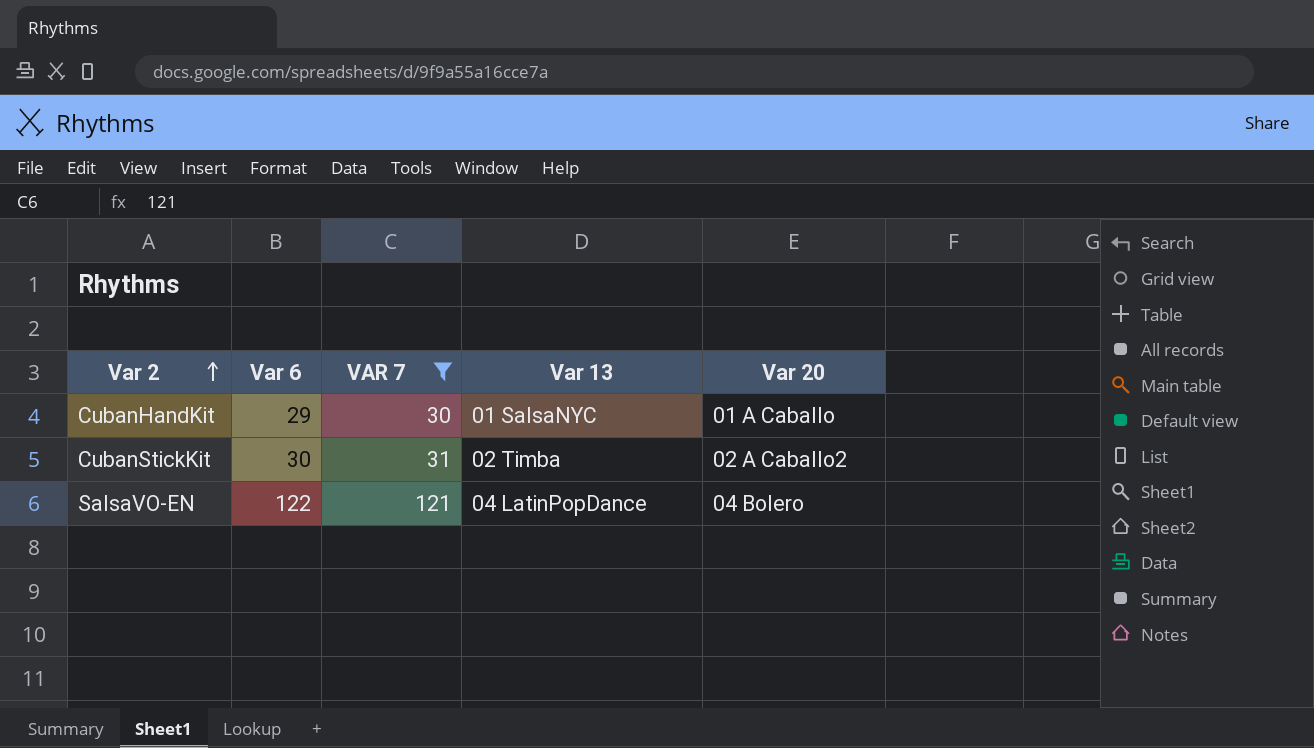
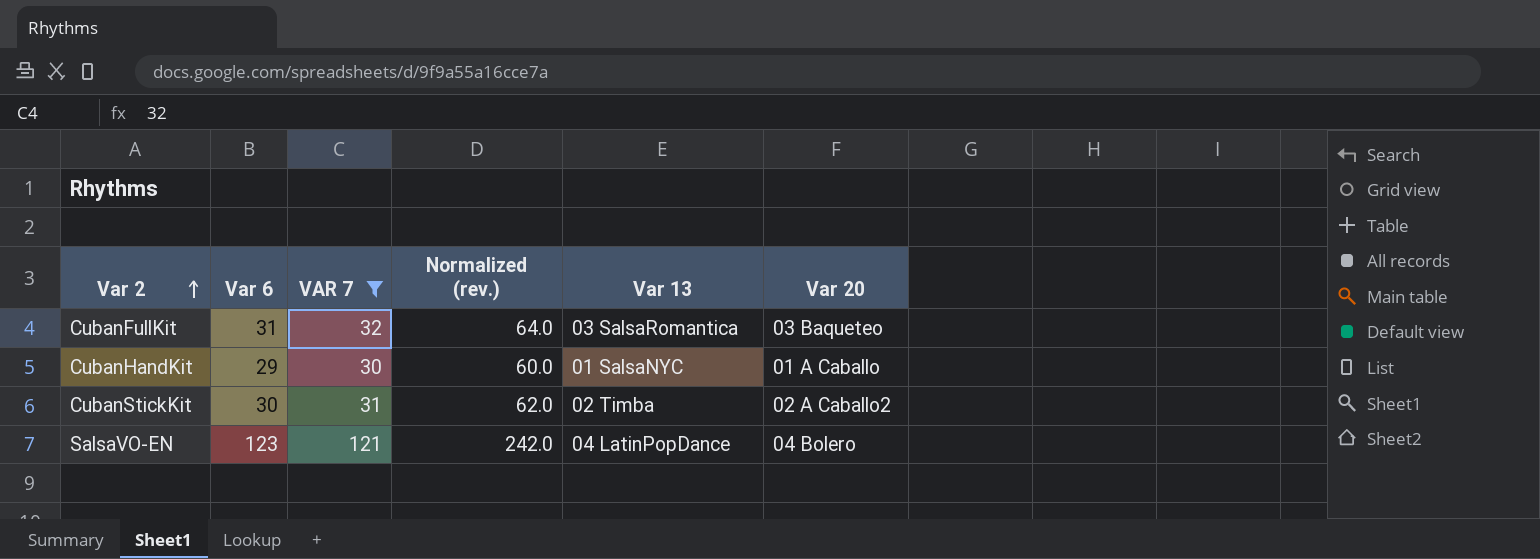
column Normalized (rev.) | formula: none -> [VAR 7] * 2
row CubanFullKit: none -> 31 | 32 | 64.0 | 03 SalsaRomantica | 03 Baqueteo
SalsaVO-EN | Var 6: 122 -> 123

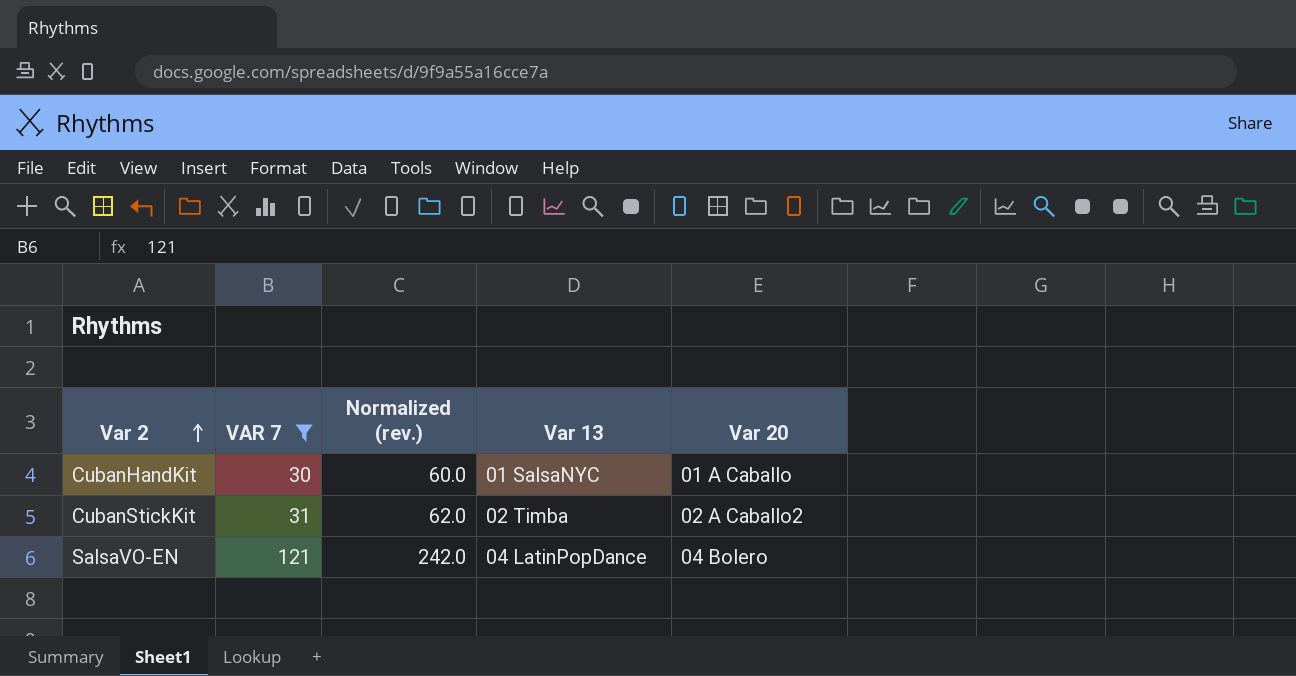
column Var 6 | position: 2 -> none
row CubanFullKit: 31 | 32 | 64.0 | 03 SalsaRomantica | 03 Baqueteo -> none

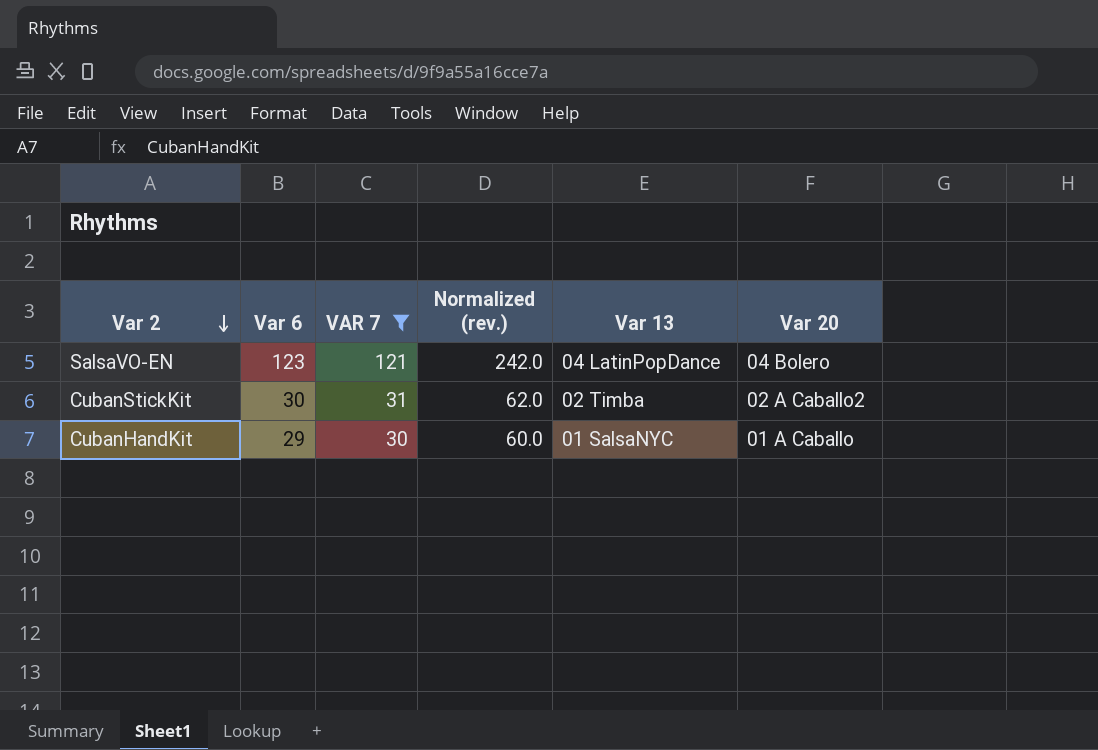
row order: Var 2 ascending -> Var 2 descending
column Var 6 | position: none -> 2

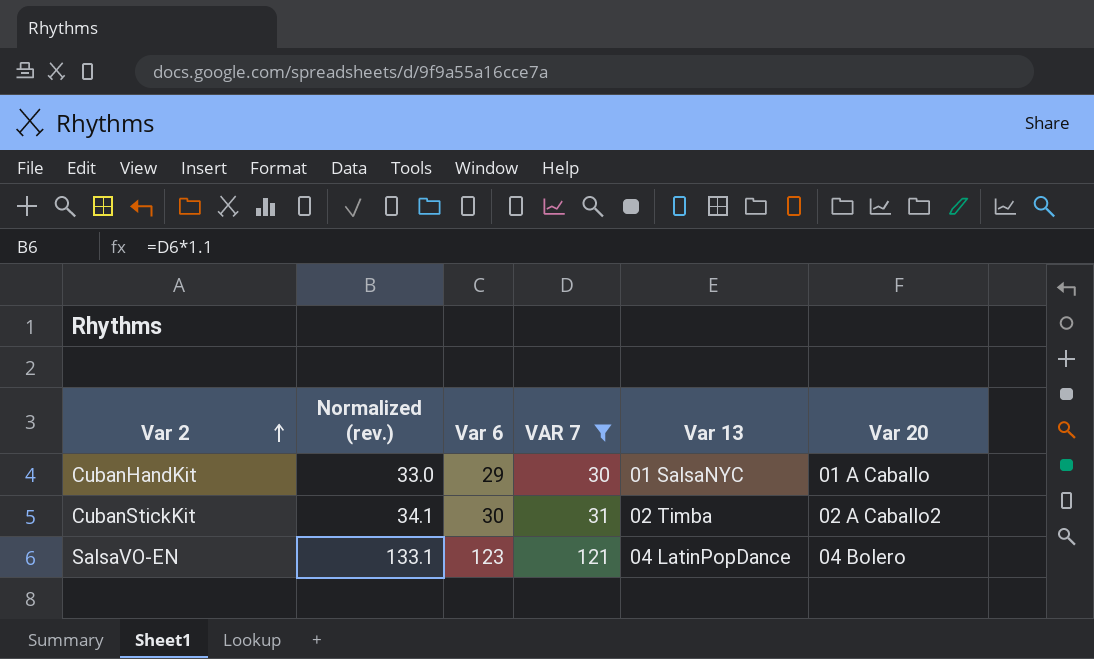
row order: Var 2 descending -> Var 2 ascending
column Normalized (rev.) | formula: [VAR 7] * 2 -> [VAR 7] * 1.1
column Normalized (rev.) | position: 4 -> 2

